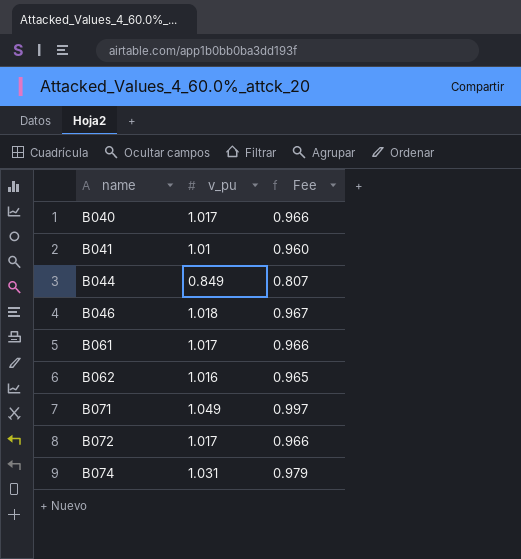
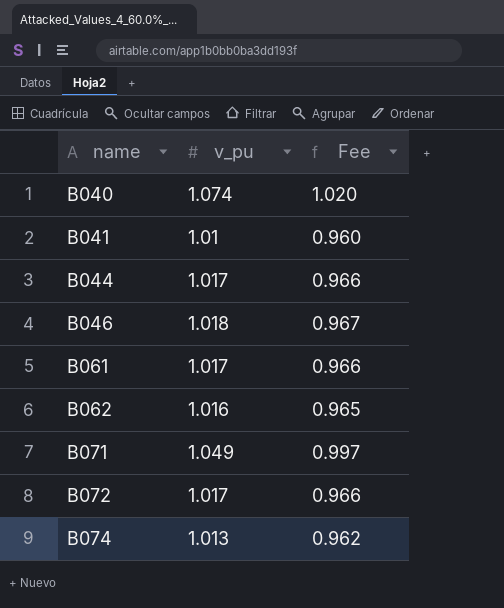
B040 | v_pu: 1.017 -> 1.074
B040 | Fee: 0.966 -> 1.020
B044 | v_pu: 0.849 -> 1.017
B044 | Fee: 0.807 -> 0.966
B074 | v_pu: 1.031 -> 1.013
B074 | Fee: 0.979 -> 0.962

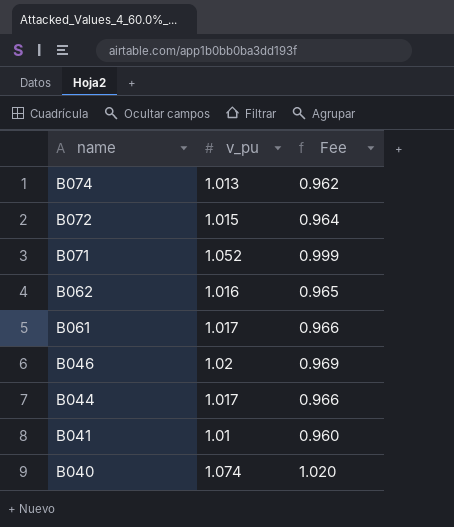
row order: name ascending -> name descending
B072 | v_pu: 1.017 -> 1.015
B072 | Fee: 0.966 -> 0.964
B071 | v_pu: 1.049 -> 1.052
B071 | Fee: 0.997 -> 0.999
B046 | v_pu: 1.018 -> 1.02
B046 | Fee: 0.967 -> 0.969

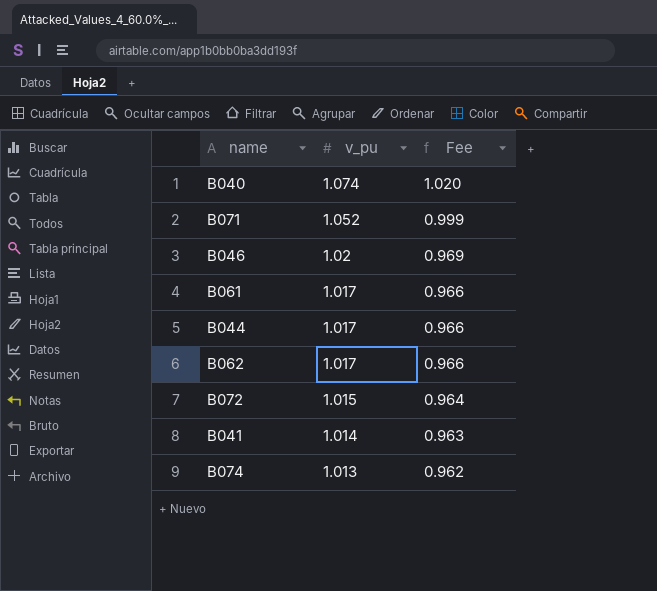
row order: name descending -> v_pu descending
B062 | v_pu: 1.016 -> 1.017
B062 | Fee: 0.965 -> 0.966
B041 | v_pu: 1.01 -> 1.014
B041 | Fee: 0.960 -> 0.963

